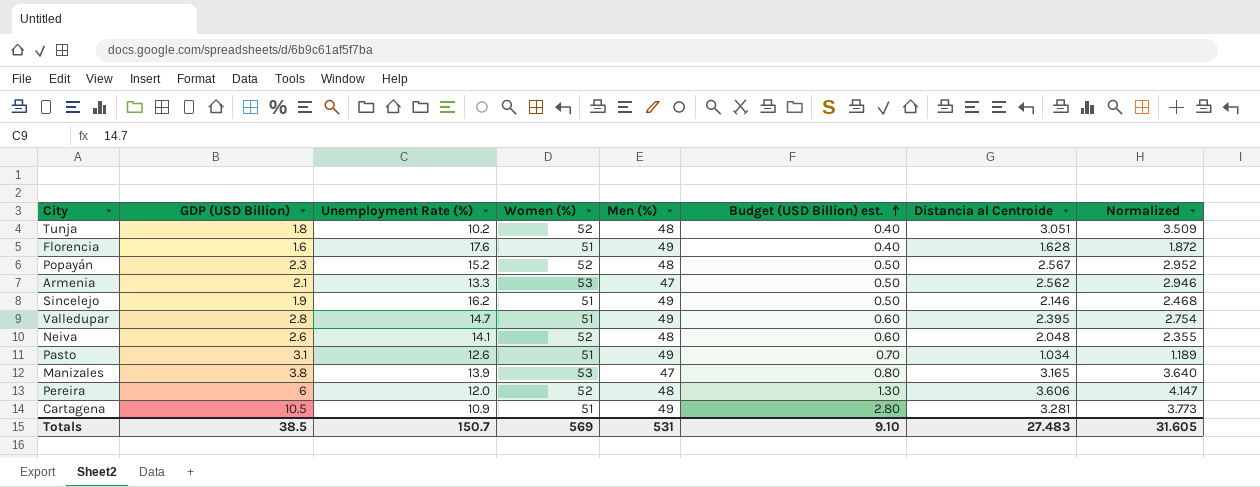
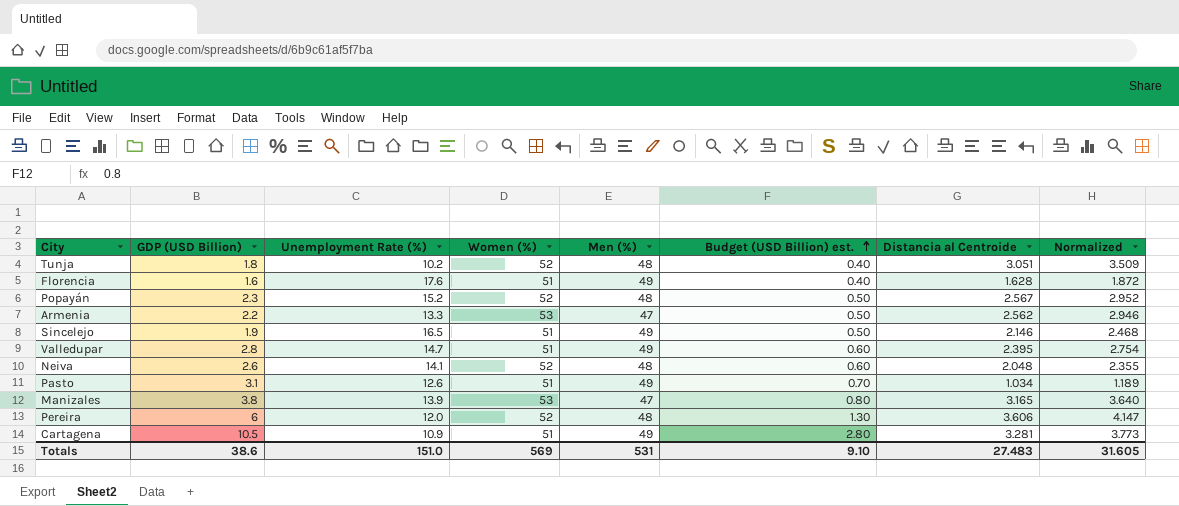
Armenia | GDP (USD Billion): 2.1 -> 2.2
Sincelejo | Unemployment Rate (%): 16.2 -> 16.5
Totals | GDP (USD Billion): 38.5 -> 38.6
Totals | Unemployment Rate (%): 150.7 -> 151.0

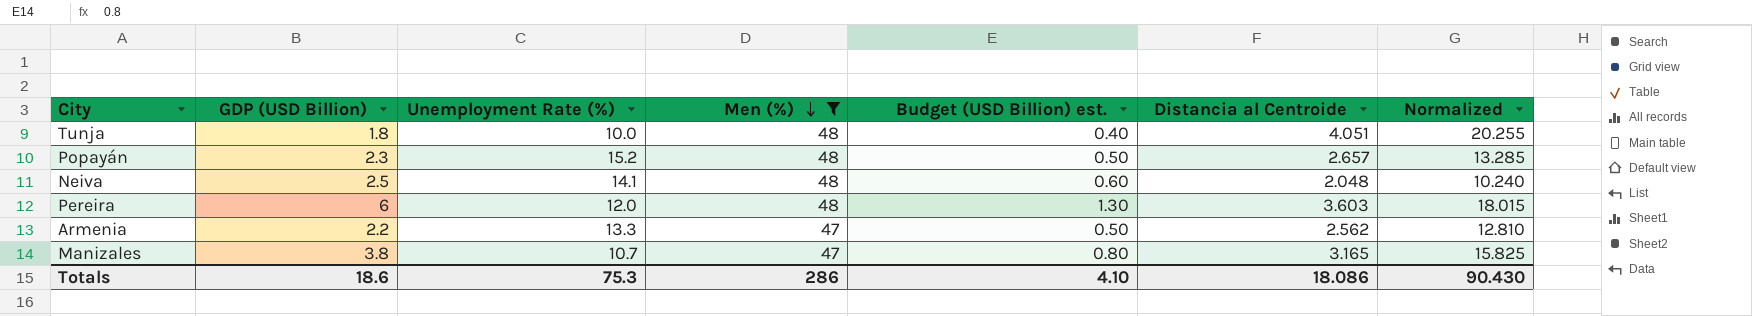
filter: none -> Men (%) != 49
row order: Budget (USD Billion) est. ascending -> Men (%) descending
column Women (%) | position: 4 -> none
column Normalized | formula: [Distancia al Centroide] * 1.15 -> [Distancia al Centroide] * 5
Tunja | Unemployment Rate (%): 10.2 -> 10.0
Tunja | Distancia al Centroide: 3.051 -> 4.051
Popayán | Distancia al Centroide: 2.567 -> 2.657
Neiva | GDP (USD Billion): 2.6 -> 2.5
Pereira | Distancia al Centroide: 3.606 -> 3.603
Manizales | Unemployment Rate (%): 13.9 -> 10.7
Totals | GDP (USD Billion): 38.6 -> 18.6
Totals | Unemployment Rate (%): 151.0 -> 75.3
Totals | Men (%): 531 -> 286
Totals | Budget (USD Billion) est.: 9.10 -> 4.10
Totals | Distancia al Centroide: 27.483 -> 18.086
Totals | Normalized: 31.605 -> 90.430

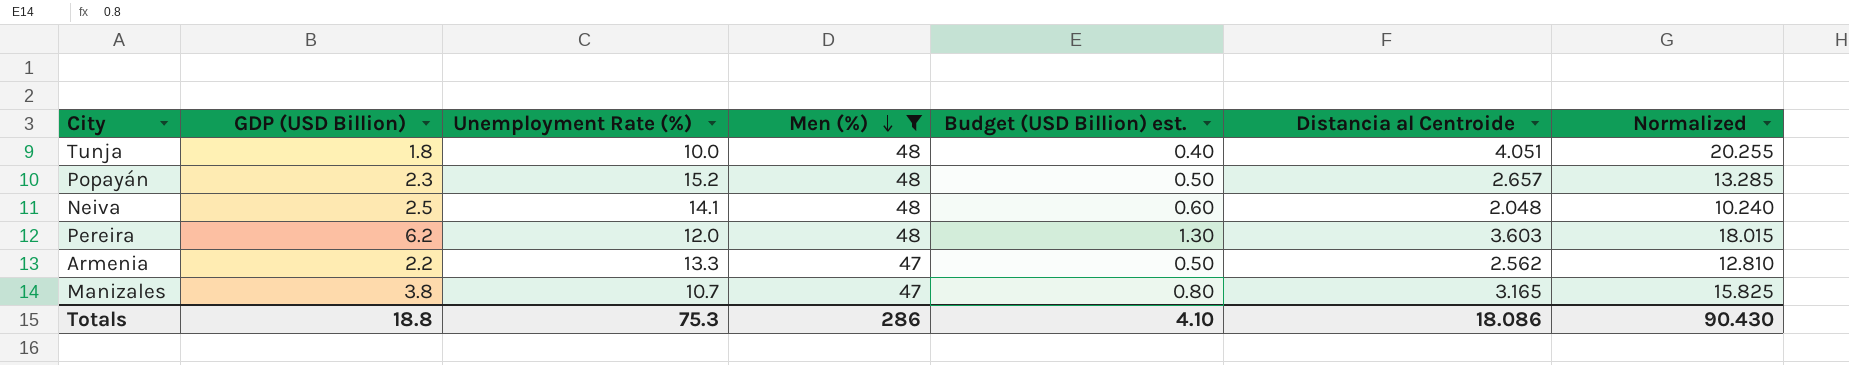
Pereira | GDP (USD Billion): 6 -> 6.2
Totals | GDP (USD Billion): 18.6 -> 18.8

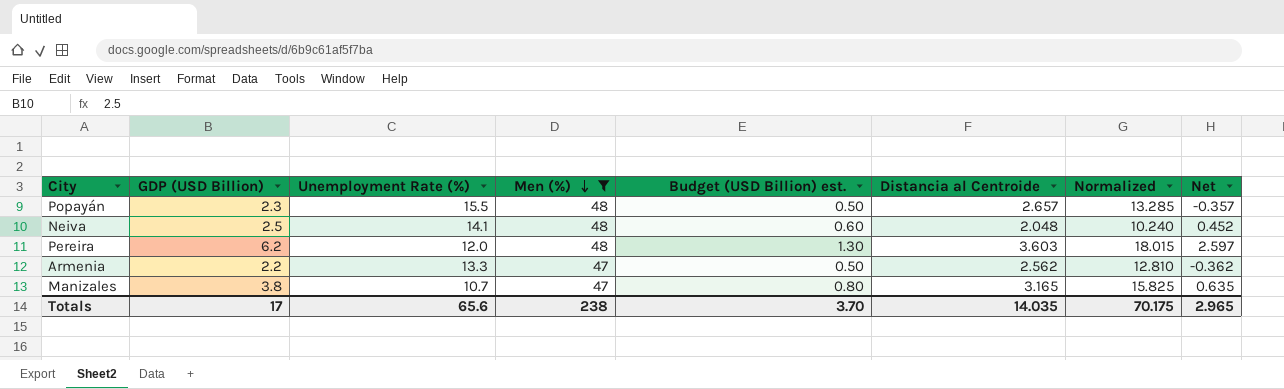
column Net | formula: none -> [GDP (USD Billion)] - [Distancia al Centroide]
row Tunja: 1.8 | 10.0 | 48 | 0.40 | 4.051 | 20.255 -> none
Popayán | Unemployment Rate (%): 15.2 -> 15.5
Totals | GDP (USD Billion): 18.8 -> 17
Totals | Unemployment Rate (%): 75.3 -> 65.6
Totals | Men (%): 286 -> 238
Totals | Budget (USD Billion) est.: 4.10 -> 3.70
Totals | Distancia al Centroide: 18.086 -> 14.035
Totals | Normalized: 90.430 -> 70.175

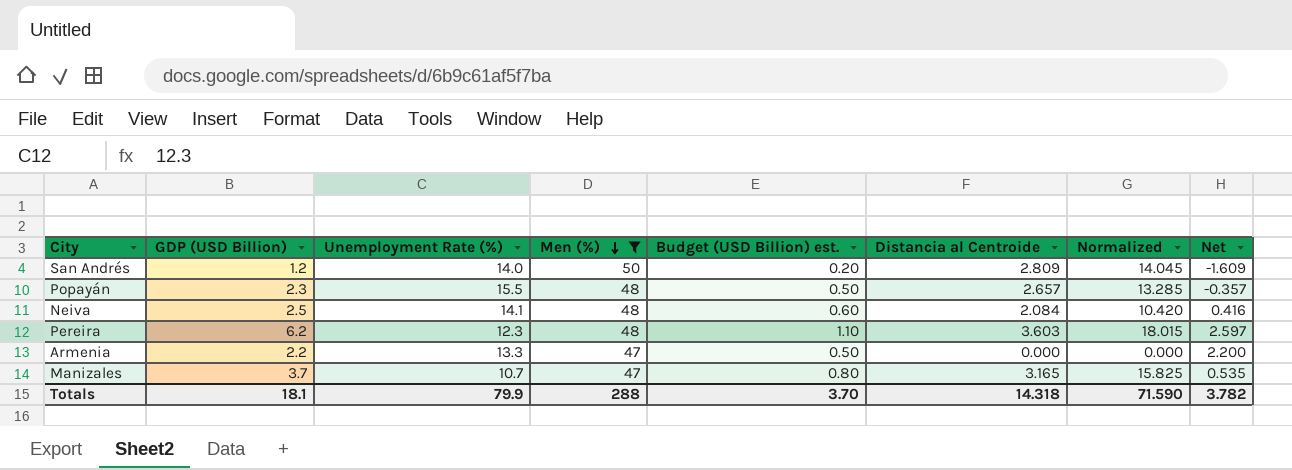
row San Andrés: none -> 1.2 | 14.0 | 50 | 0.20 | 2.809 | 14.045 | -1.609
Neiva | Distancia al Centroide: 2.048 -> 2.084
Neiva | Normalized: 10.240 -> 10.420
Neiva | Net: 0.452 -> 0.416
Pereira | Unemployment Rate (%): 12.0 -> 12.3
Pereira | Budget (USD Billion) est.: 1.30 -> 1.10
Armenia | Distancia al Centroide: 2.562 -> 0.000
Armenia | Normalized: 12.810 -> 0.000
Armenia | Net: -0.362 -> 2.200
Manizales | GDP (USD Billion): 3.8 -> 3.7
Manizales | Net: 0.635 -> 0.535
Totals | GDP (USD Billion): 17 -> 18.1
Totals | Unemployment Rate (%): 65.6 -> 79.9
Totals | Men (%): 238 -> 288
Totals | Distancia al Centroide: 14.035 -> 14.318
Totals | Normalized: 70.175 -> 71.590
Totals | Net: 2.965 -> 3.782

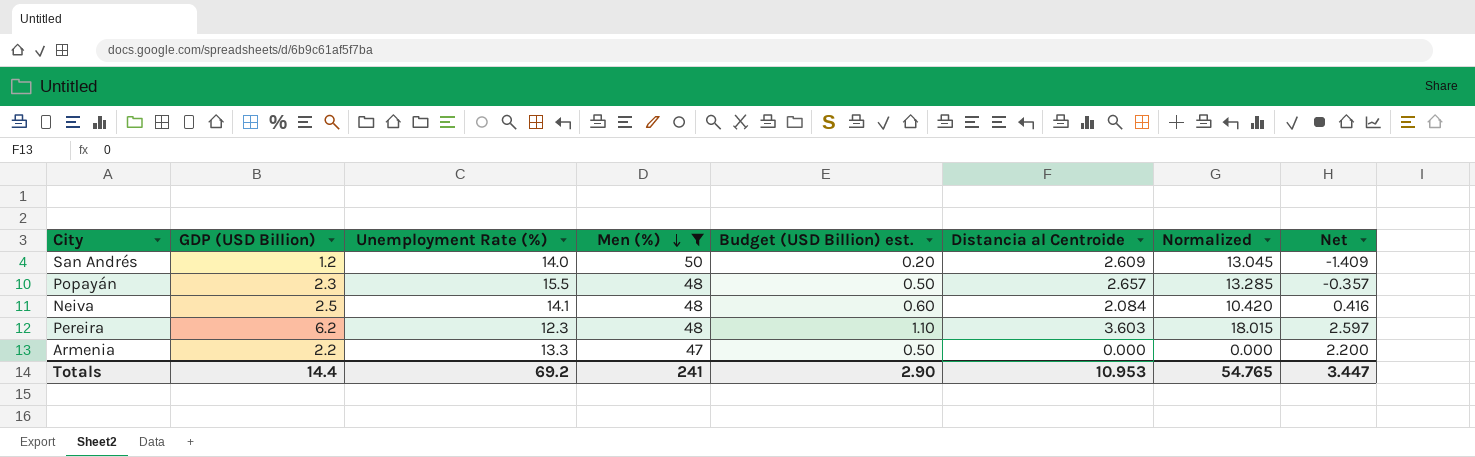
row Manizales: 3.7 | 10.7 | 47 | 0.80 | 3.165 | 15.825 | 0.535 -> none
San Andrés | Distancia al Centroide: 2.809 -> 2.609
San Andrés | Normalized: 14.045 -> 13.045
San Andrés | Net: -1.609 -> -1.409
Totals | GDP (USD Billion): 18.1 -> 14.4
Totals | Unemployment Rate (%): 79.9 -> 69.2
Totals | Men (%): 288 -> 241
Totals | Budget (USD Billion) est.: 3.70 -> 2.90
Totals | Distancia al Centroide: 14.318 -> 10.953
Totals | Normalized: 71.590 -> 54.765
Totals | Net: 3.782 -> 3.447

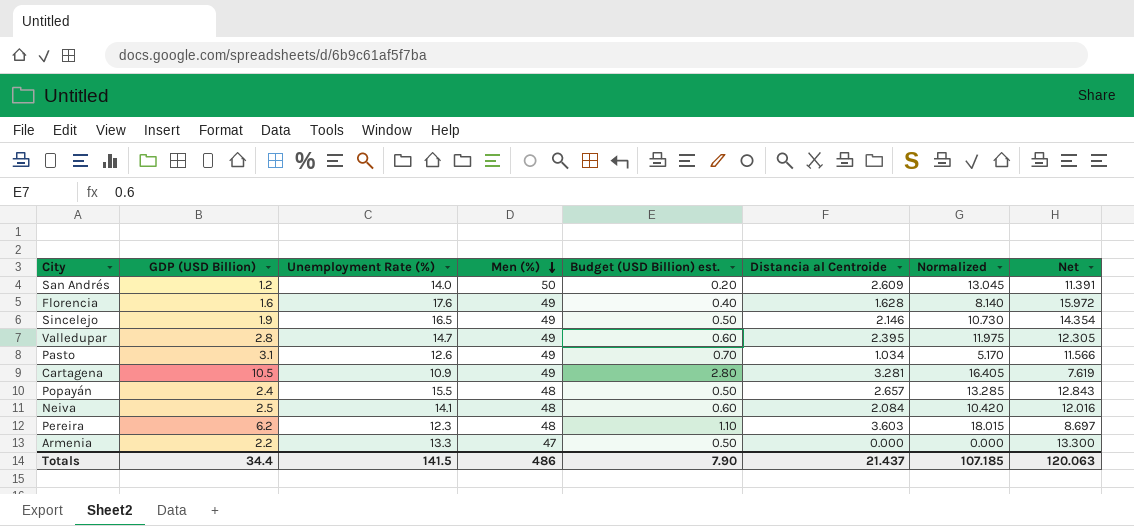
filter: Men (%) != 49 -> none
column Net | formula: [GDP (USD Billion)] - [Distancia al Centroide] -> [Unemployment Rate (%)] - [Distancia al Centroide]
Popayán | GDP (USD Billion): 2.3 -> 2.4
Totals | GDP (USD Billion): 14.4 -> 34.4
Totals | Unemployment Rate (%): 69.2 -> 141.5
Totals | Men (%): 241 -> 486
Totals | Budget (USD Billion) est.: 2.90 -> 7.90
Totals | Distancia al Centroide: 10.953 -> 21.437
Totals | Normalized: 54.765 -> 107.185
Totals | Net: 3.447 -> 120.063

